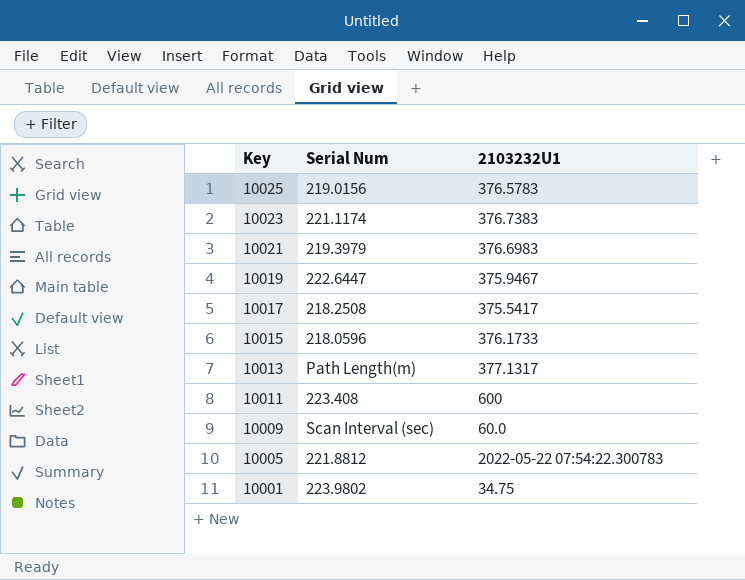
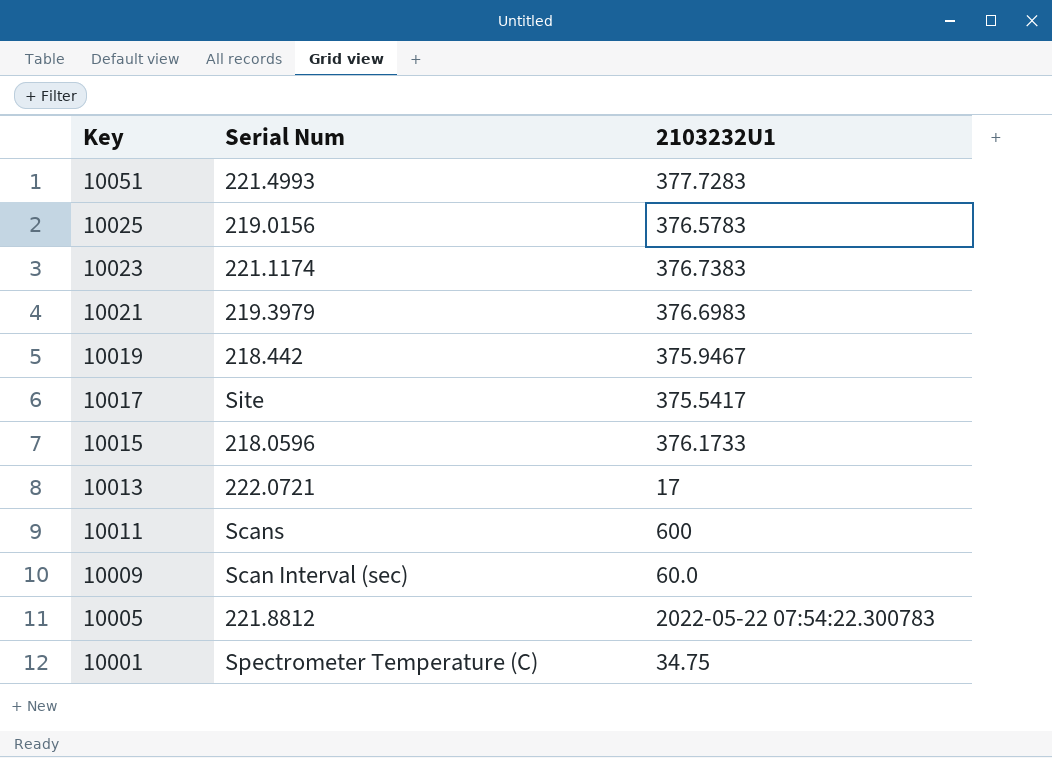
row 10051: none -> 221.4993 | 377.7283
10019 | Serial Num: 222.6447 -> 218.442
10017 | Serial Num: 218.2508 -> Site
10013 | Serial Num: Path Length(m) -> 222.0721
10013 | 2103232U1: 377.1317 -> 17
10011 | Serial Num: 223.408 -> Scans
10001 | Serial Num: 223.9802 -> Spectrometer Temperature (C)

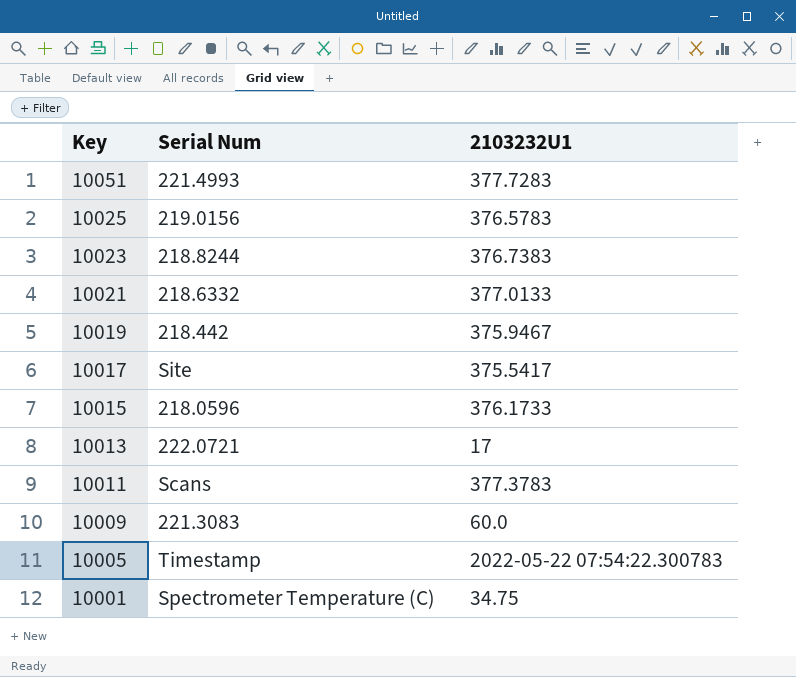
10023 | Serial Num: 221.1174 -> 218.8244
10021 | Serial Num: 219.3979 -> 218.6332
10021 | 2103232U1: 376.6983 -> 377.0133
10011 | 2103232U1: 600 -> 377.3783
10009 | Serial Num: Scan Interval (sec) -> 221.3083
10005 | Serial Num: 221.8812 -> Timestamp

